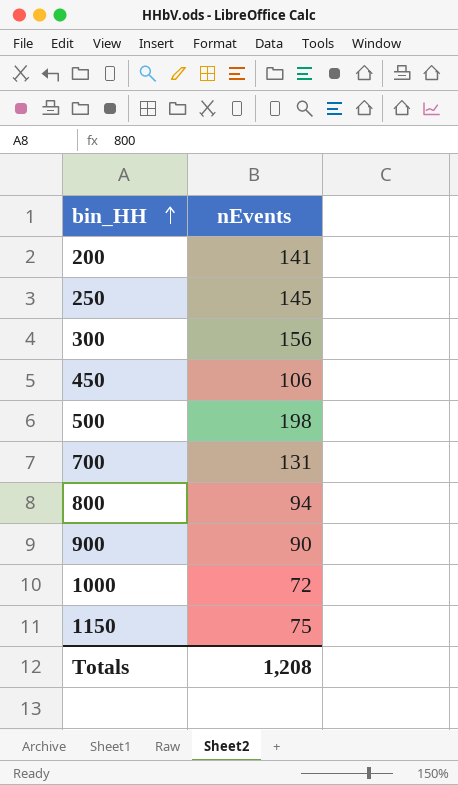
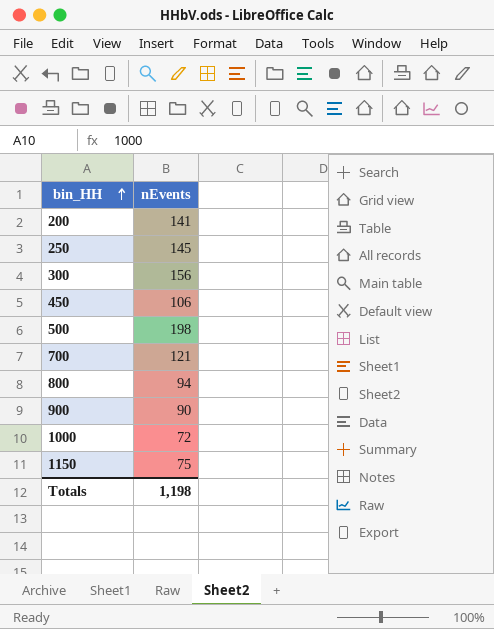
700 | nEvents: 131 -> 121
Totals | nEvents: 1,208 -> 1,198

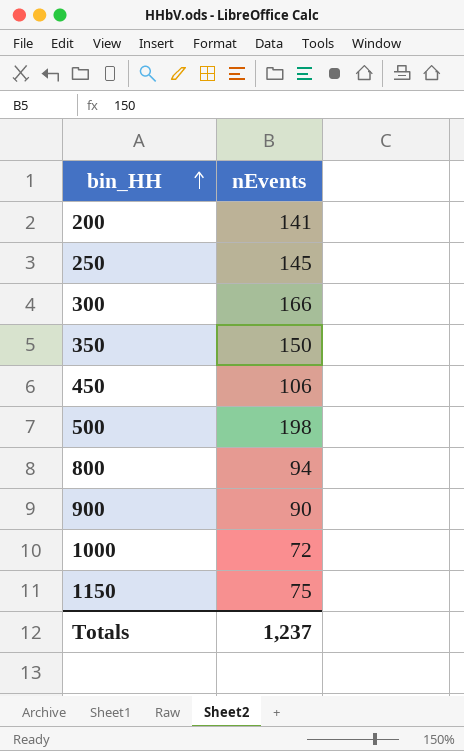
row 700: 121 -> none
300 | nEvents: 156 -> 166
row 350: none -> 150
Totals | nEvents: 1,198 -> 1,237

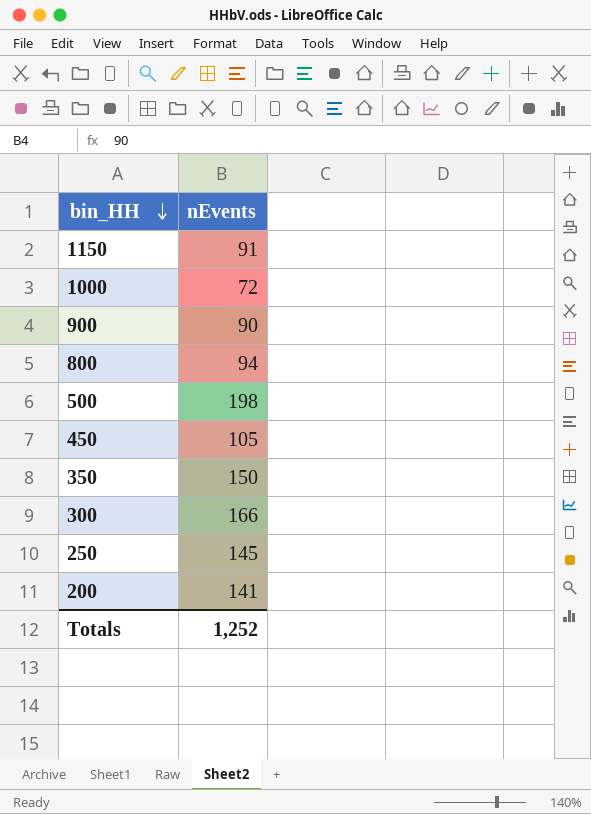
row order: bin_HH ascending -> bin_HH descending
1150 | nEvents: 75 -> 91
450 | nEvents: 106 -> 105
Totals | nEvents: 1,237 -> 1,252

